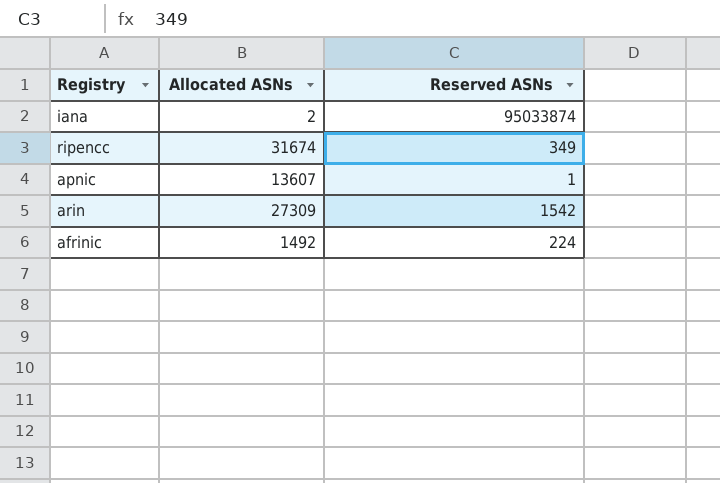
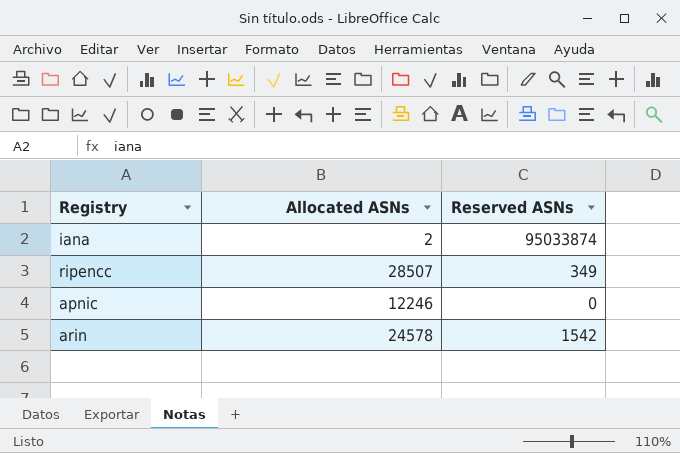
row afrinic: 1492 | 224 -> none
ripencc | Allocated ASNs: 31674 -> 28507
apnic | Allocated ASNs: 13607 -> 12246
apnic | Reserved ASNs: 1 -> 0
arin | Allocated ASNs: 27309 -> 24578

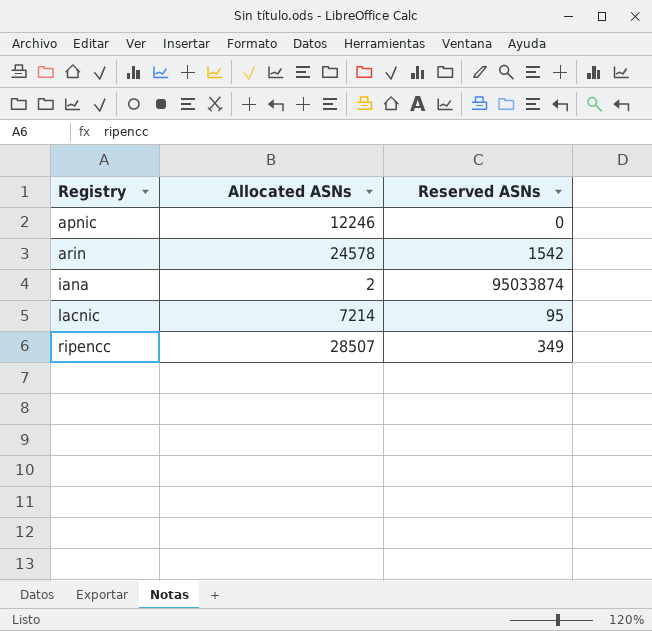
row order: none -> Registry ascending
row lacnic: none -> 7214 | 95

